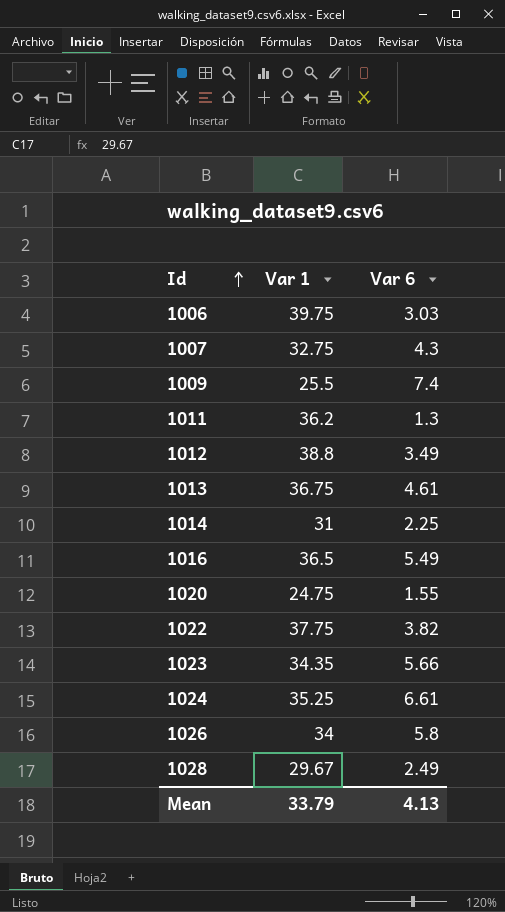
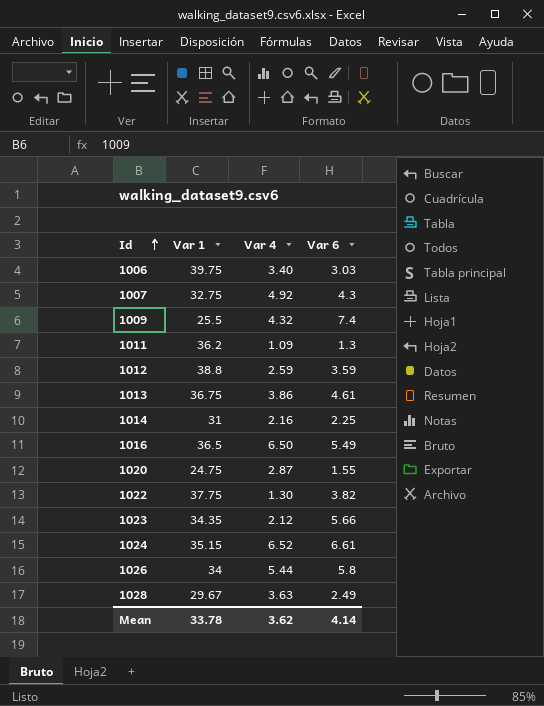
column Var 4 | position: none -> 3
1012 | Var 6: 3.49 -> 3.59
1024 | Var 1: 35.25 -> 35.15
Mean | Var 1: 33.79 -> 33.78
Mean | Var 6: 4.13 -> 4.14

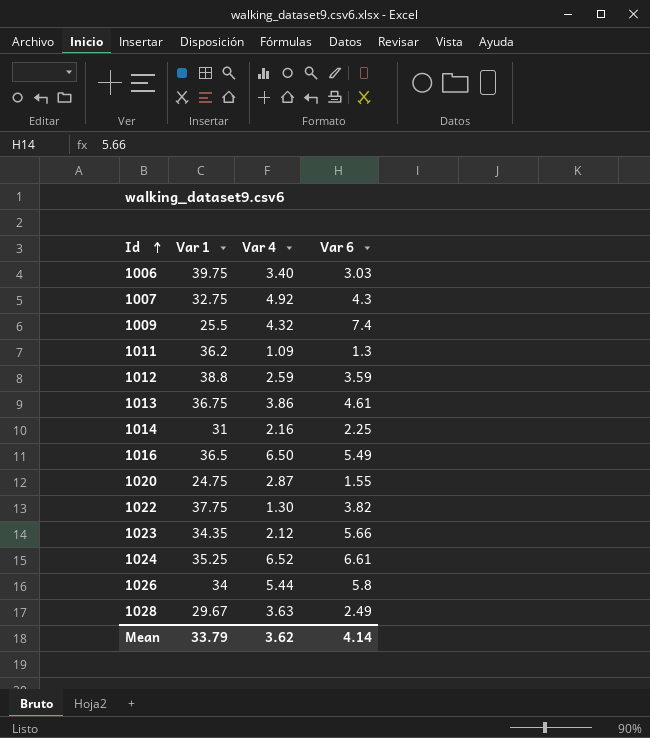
1024 | Var 1: 35.15 -> 35.25
Mean | Var 1: 33.78 -> 33.79

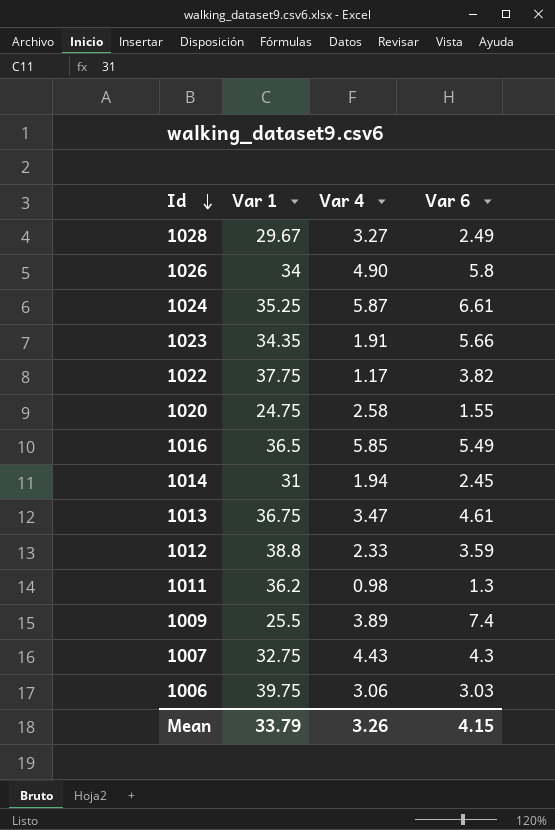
row order: Id ascending -> Id descending
1028 | Var 4: 3.63 -> 3.27
1026 | Var 4: 5.44 -> 4.90
1024 | Var 4: 6.52 -> 5.87
1023 | Var 4: 2.12 -> 1.91
1022 | Var 4: 1.30 -> 1.17
1020 | Var 4: 2.87 -> 2.58
1016 | Var 4: 6.50 -> 5.85
1014 | Var 4: 2.16 -> 1.94
1014 | Var 6: 2.25 -> 2.45
1013 | Var 4: 3.86 -> 3.47
1012 | Var 4: 2.59 -> 2.33
1011 | Var 4: 1.09 -> 0.98
1009 | Var 4: 4.32 -> 3.89
1007 | Var 4: 4.92 -> 4.43
1006 | Var 4: 3.40 -> 3.06
Mean | Var 4: 3.62 -> 3.26
Mean | Var 6: 4.14 -> 4.15

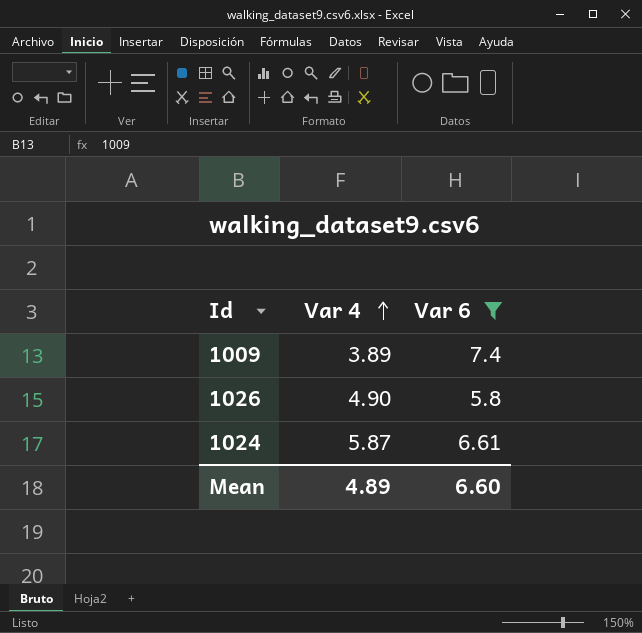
filter: none -> Var 6 >= 5.8
row order: Id descending -> Var 4 ascending
column Var 1 | position: 2 -> none
Mean | Var 4: 3.26 -> 4.89
Mean | Var 6: 4.15 -> 6.60

